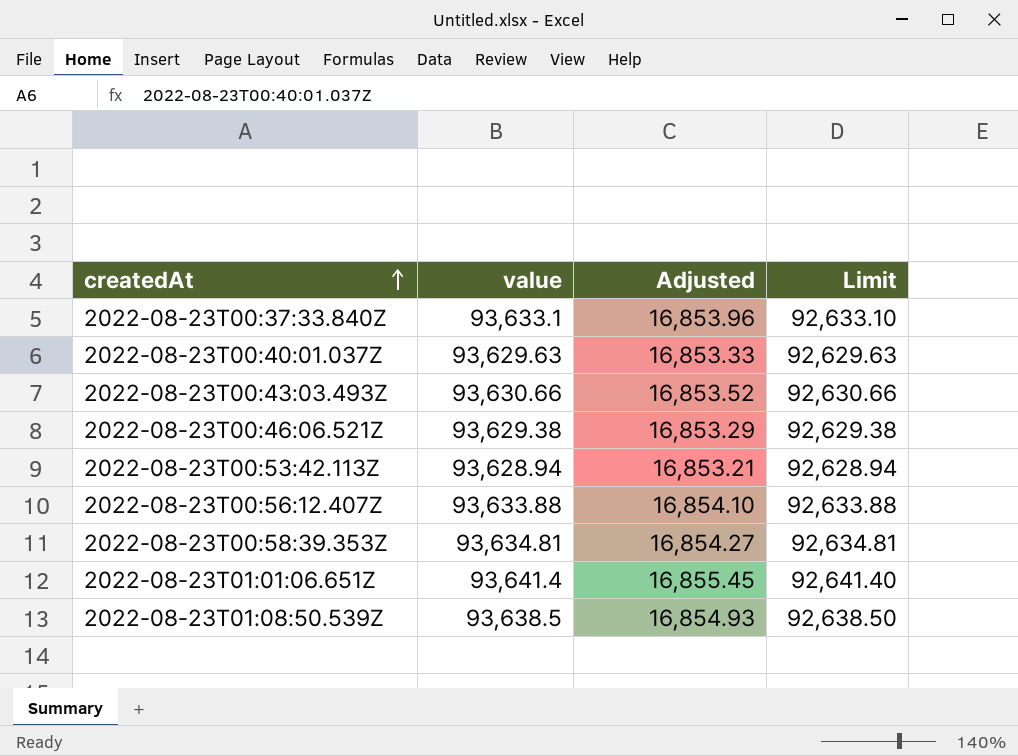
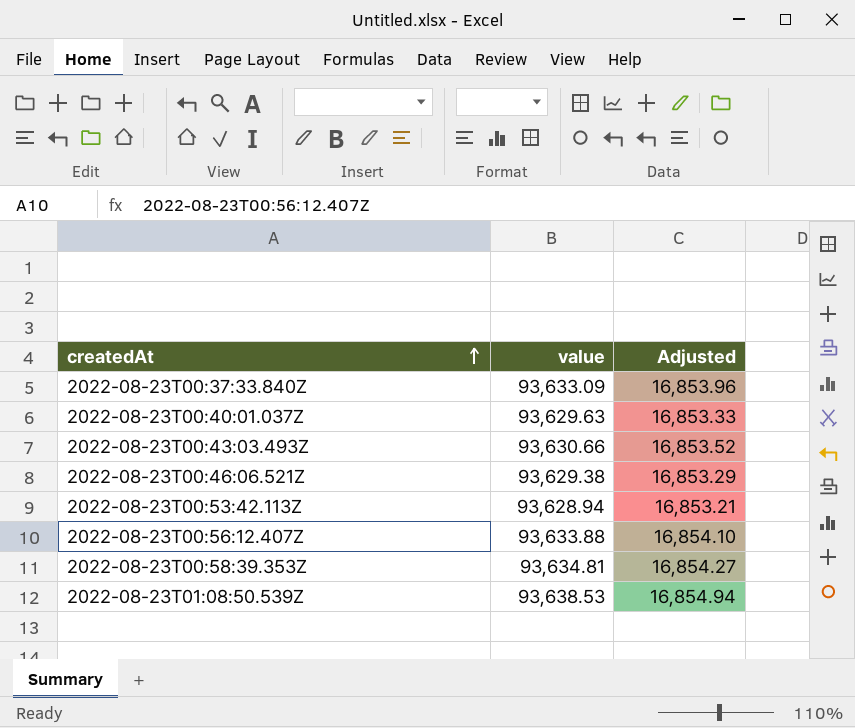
column Limit | formula: [value] - 1000 -> none
row 2022-08-23T01:01:06.651Z: 93,641.4 | 16,855.45 | 92,641.40 -> none
2022-08-23T00:37:33.840Z | value: 93,633.1 -> 93,633.09
2022-08-23T01:08:50.539Z | value: 93,638.5 -> 93,638.53
2022-08-23T01:08:50.539Z | Adjusted: 16,854.93 -> 16,854.94

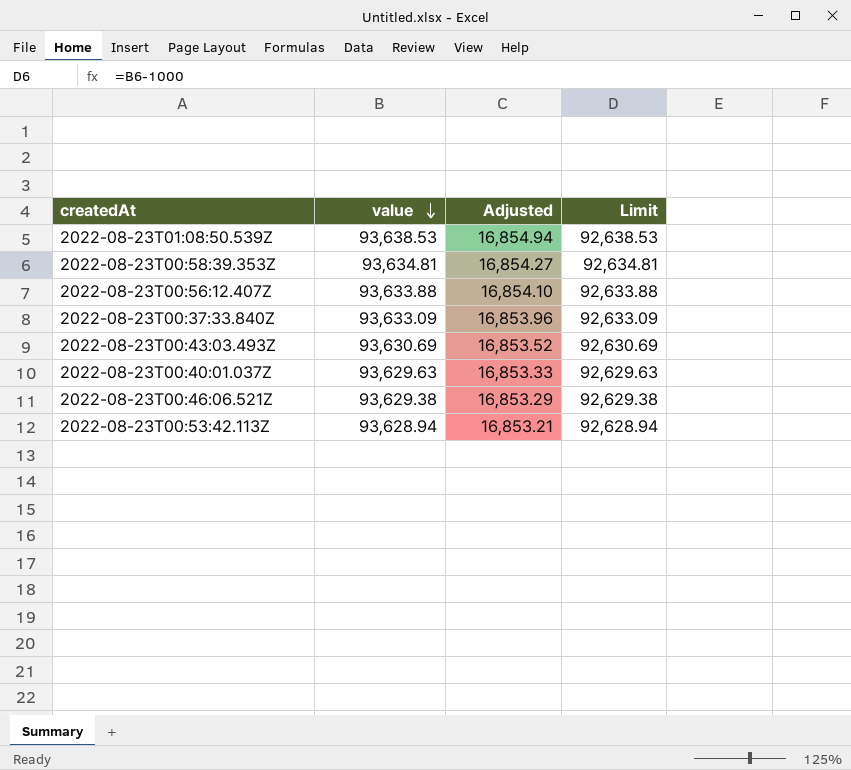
row order: createdAt ascending -> value descending
column Limit | formula: none -> [value] - 1000
2022-08-23T00:43:03.493Z | value: 93,630.66 -> 93,630.69

